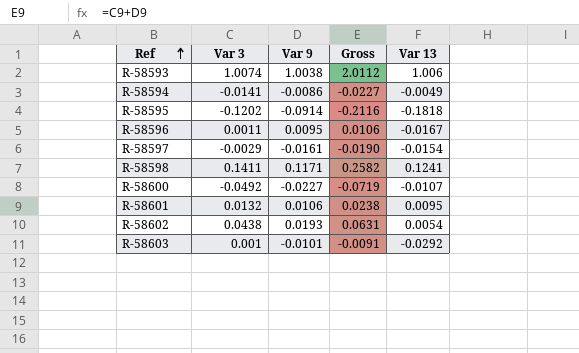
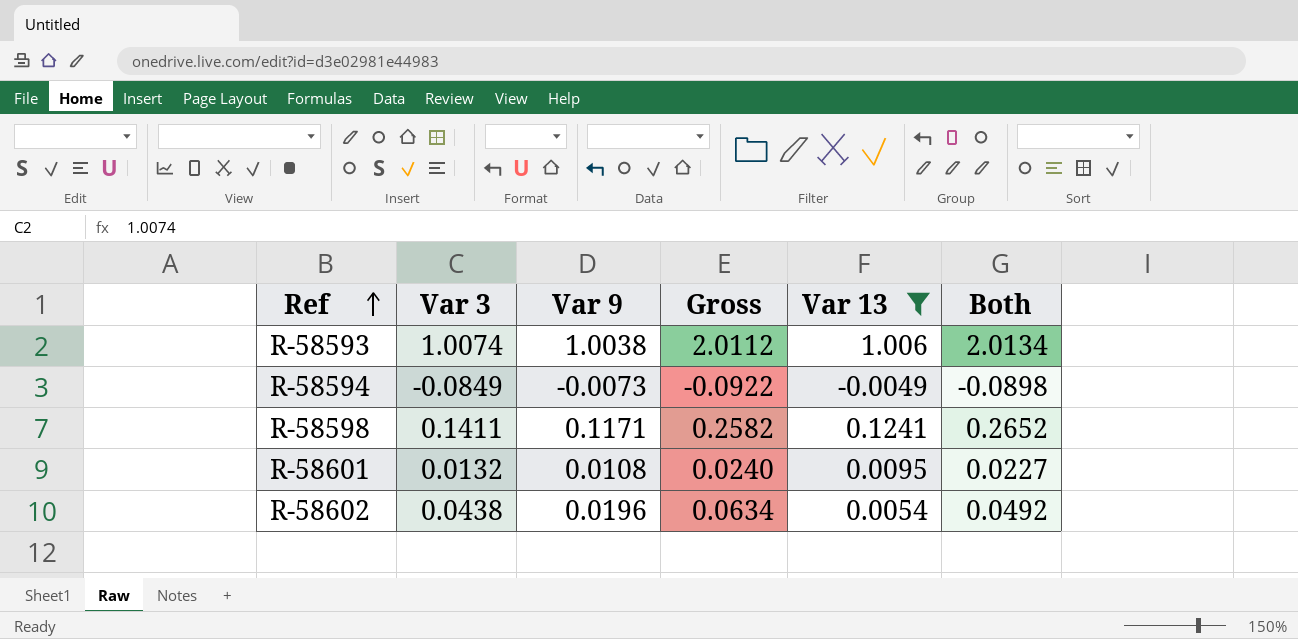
filter: none -> Var 13 >= -0.0049
column Both | formula: none -> [Var 3] + [Var 13]
R-58594 | Var 3: -0.0141 -> -0.0849
R-58594 | Var 9: -0.0086 -> -0.0073
R-58594 | Gross: -0.0227 -> -0.0922
R-58601 | Var 9: 0.0106 -> 0.0108
R-58601 | Gross: 0.0238 -> 0.0240
R-58602 | Var 9: 0.0193 -> 0.0196
R-58602 | Gross: 0.0631 -> 0.0634

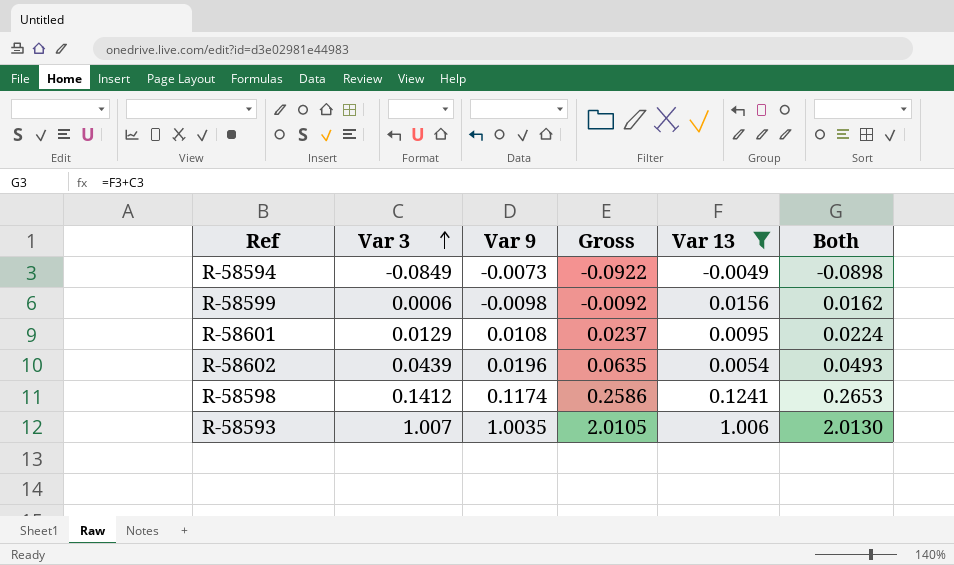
row order: Ref ascending -> Var 3 ascending
row R-58599: none -> 0.0006 | -0.0098 | -0.0092 | 0.0156 | 0.0162
R-58601 | Var 3: 0.0132 -> 0.0129
R-58601 | Gross: 0.0240 -> 0.0237
R-58601 | Both: 0.0227 -> 0.0224
R-58602 | Var 3: 0.0438 -> 0.0439
R-58602 | Gross: 0.0634 -> 0.0635
R-58602 | Both: 0.0492 -> 0.0493
R-58598 | Var 3: 0.1411 -> 0.1412
R-58598 | Var 9: 0.1171 -> 0.1174
R-58598 | Gross: 0.2582 -> 0.2586
R-58598 | Both: 0.2652 -> 0.2653
R-58593 | Var 3: 1.0074 -> 1.007
R-58593 | Var 9: 1.0038 -> 1.0035
R-58593 | Gross: 2.0112 -> 2.0105
R-58593 | Both: 2.0134 -> 2.0130

